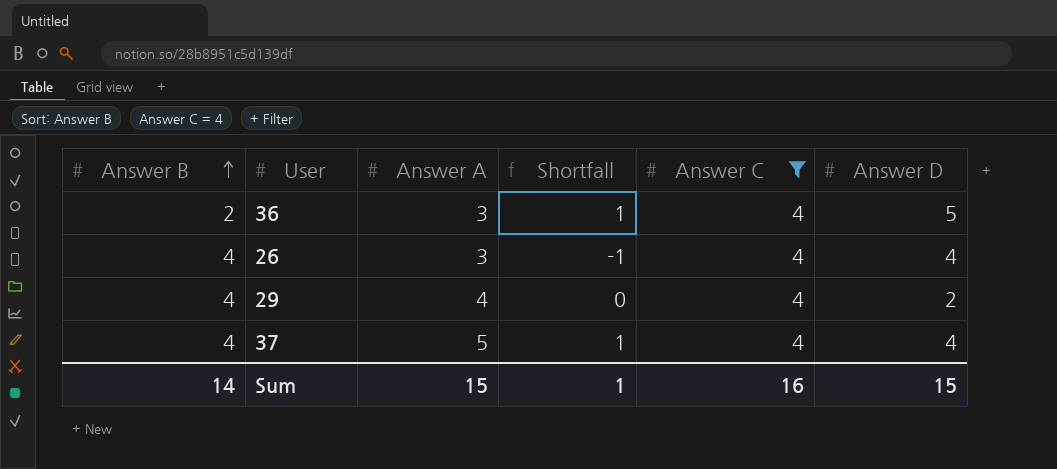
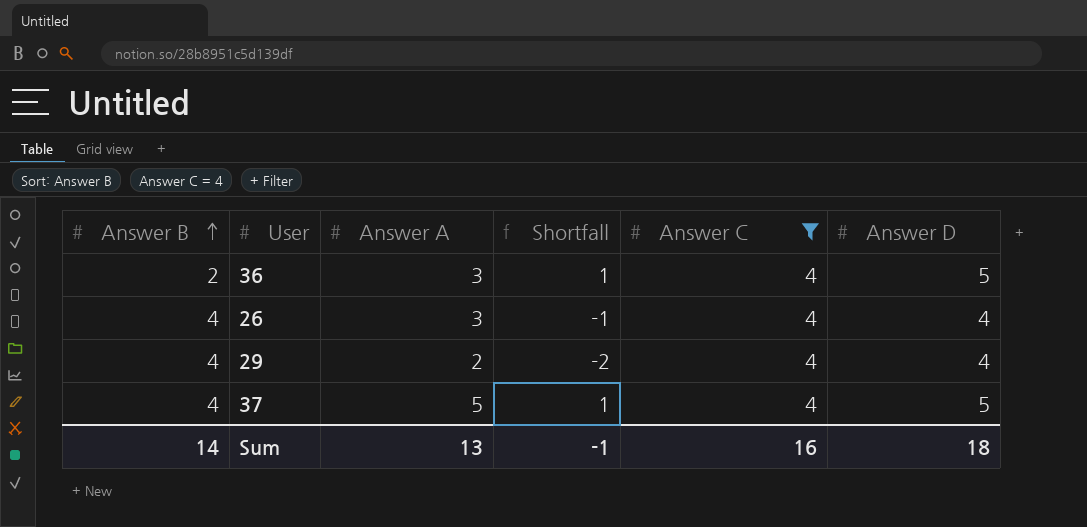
29 | Answer A: 4 -> 2
29 | Shortfall: 0 -> -2
29 | Answer D: 2 -> 4
37 | Answer D: 4 -> 5
Sum | Answer A: 15 -> 13
Sum | Shortfall: 1 -> -1
Sum | Answer D: 15 -> 18

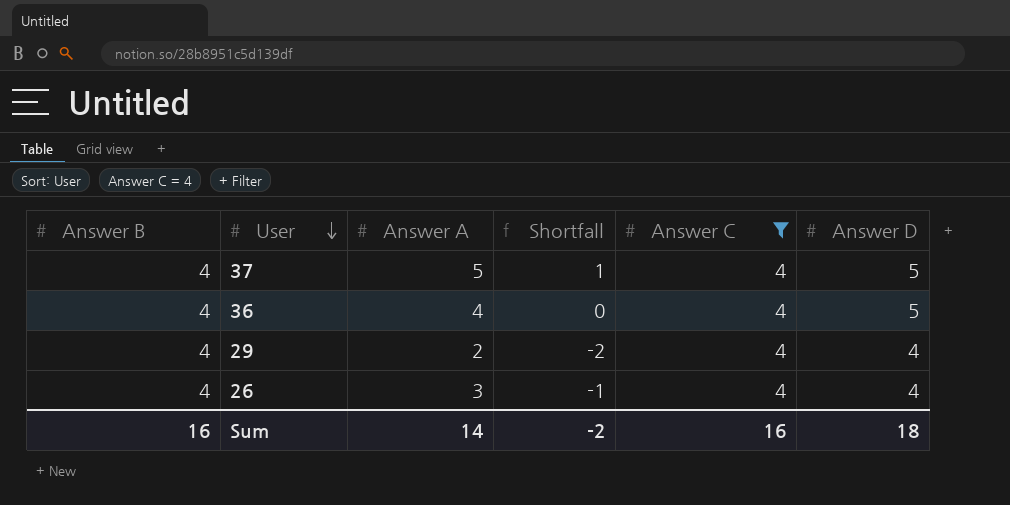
row order: Answer B ascending -> User descending
36 | Answer B: 2 -> 4
36 | Answer A: 3 -> 4
36 | Shortfall: 1 -> 0
Sum | Answer B: 14 -> 16
Sum | Answer A: 13 -> 14
Sum | Shortfall: -1 -> -2

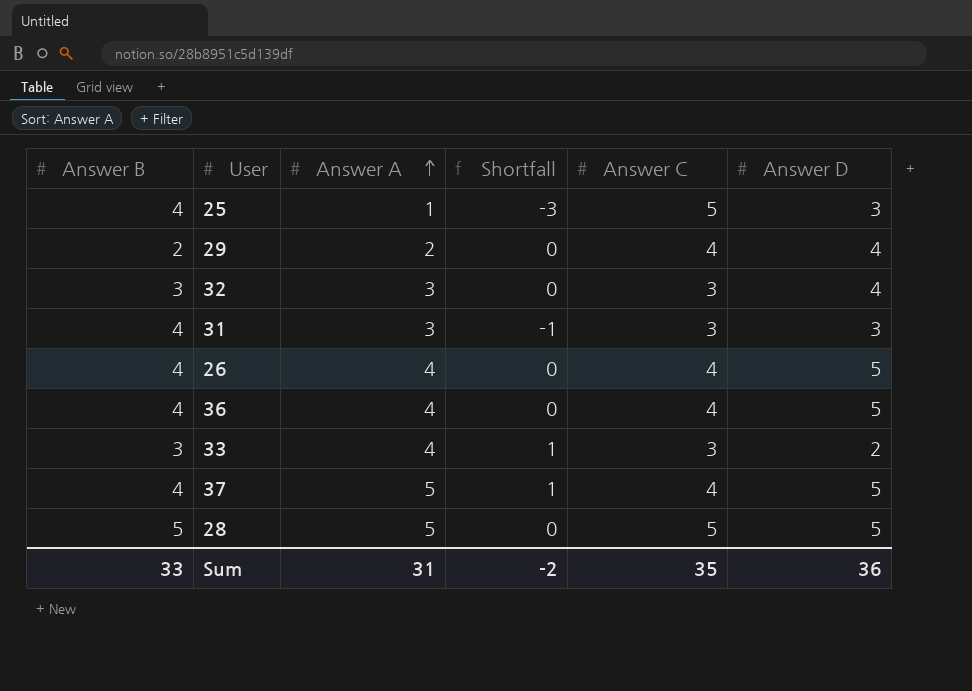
filter: Answer C = 4 -> none
row order: User descending -> Answer A ascending
29 | Answer B: 4 -> 2
29 | Shortfall: -2 -> 0
26 | Answer A: 3 -> 4
26 | Shortfall: -1 -> 0
26 | Answer D: 4 -> 5
Sum | Answer B: 16 -> 33
Sum | Answer A: 14 -> 31
Sum | Answer C: 16 -> 35
Sum | Answer D: 18 -> 36

